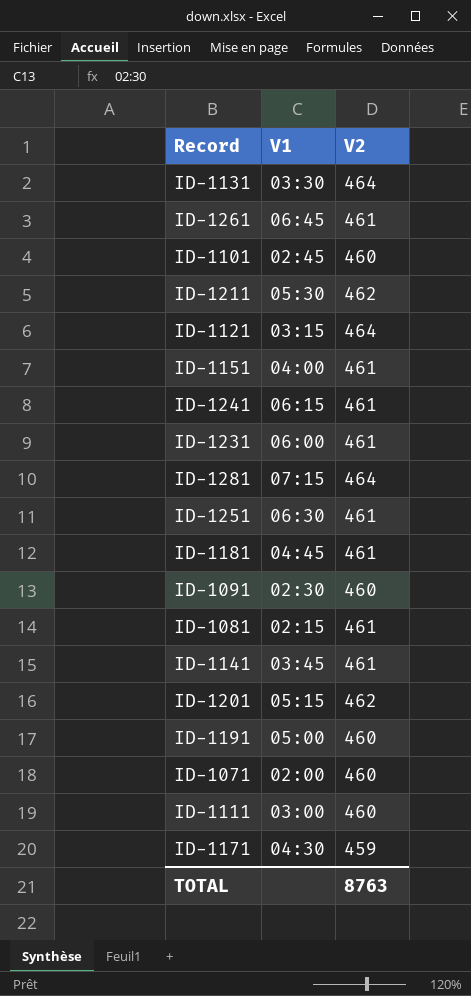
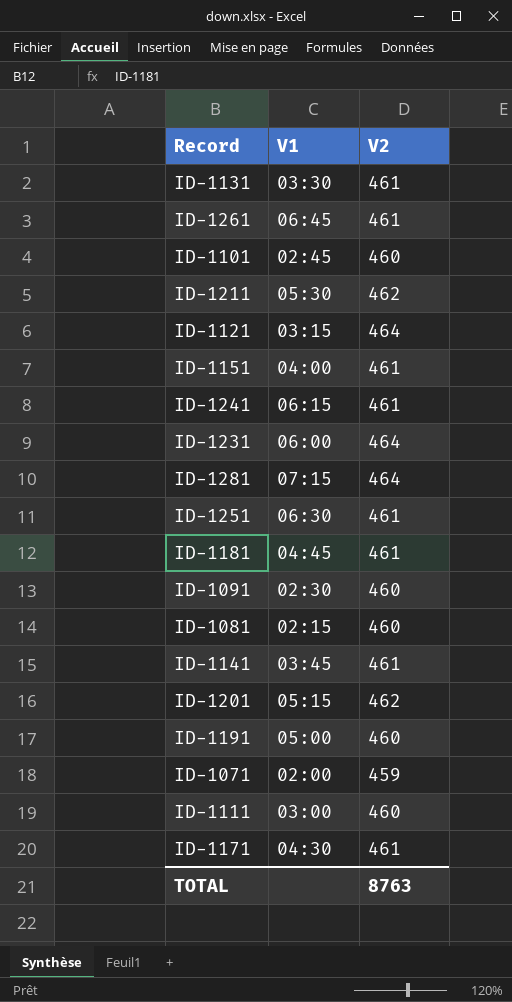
ID-1131 | V2: 464 -> 461
ID-1231 | V2: 461 -> 464
ID-1081 | V2: 461 -> 460
ID-1071 | V2: 460 -> 459
ID-1171 | V2: 459 -> 461

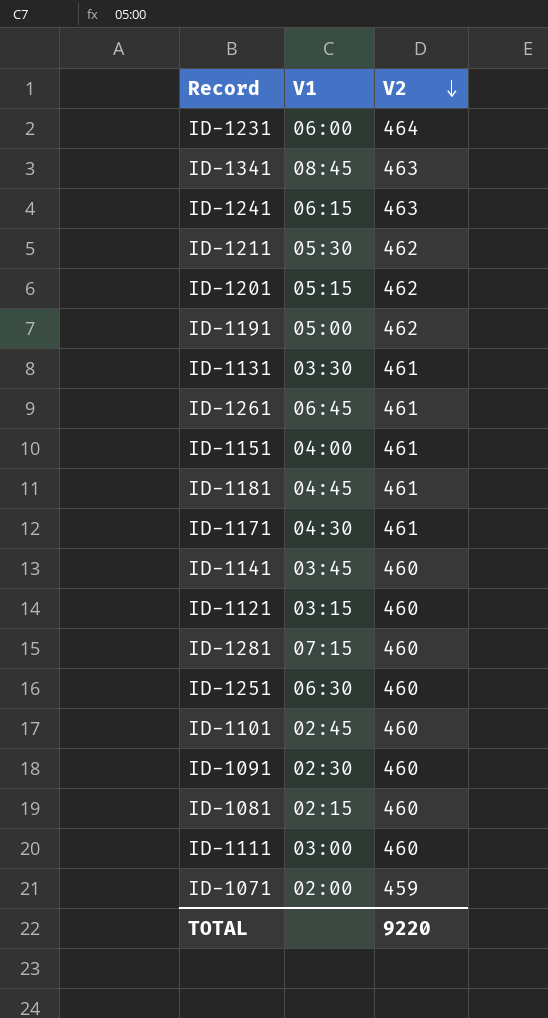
row order: none -> V2 descending
row ID-1341: none -> 08:45 | 463
ID-1241 | V2: 461 -> 463
ID-1191 | V2: 460 -> 462
ID-1141 | V2: 461 -> 460
ID-1121 | V2: 464 -> 460
ID-1281 | V2: 464 -> 460
ID-1251 | V2: 461 -> 460
TOTAL | V2: 8763 -> 9220

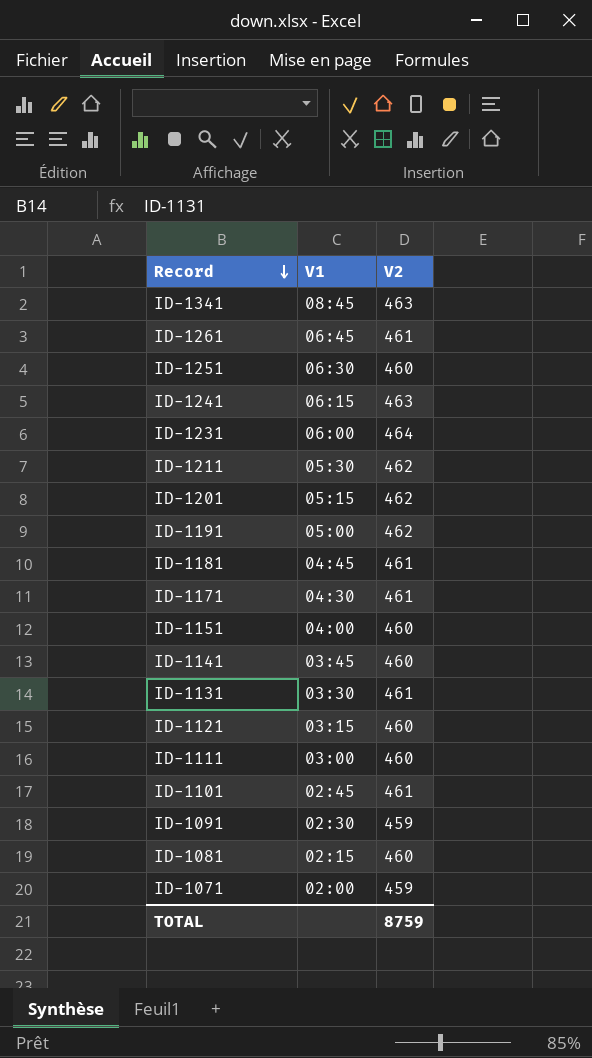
row order: V2 descending -> Record descending
row ID-1281: 07:15 | 460 -> none
ID-1151 | V2: 461 -> 460
ID-1101 | V2: 460 -> 461
ID-1091 | V2: 460 -> 459
TOTAL | V2: 9220 -> 8759

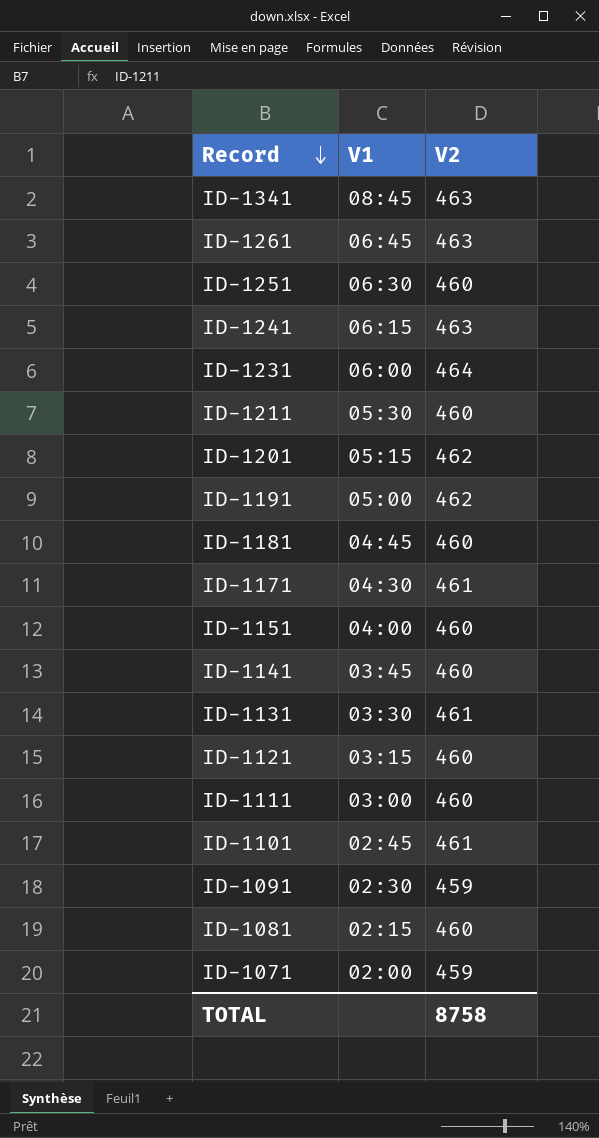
ID-1261 | V2: 461 -> 463
ID-1211 | V2: 462 -> 460
ID-1181 | V2: 461 -> 460
TOTAL | V2: 8759 -> 8758

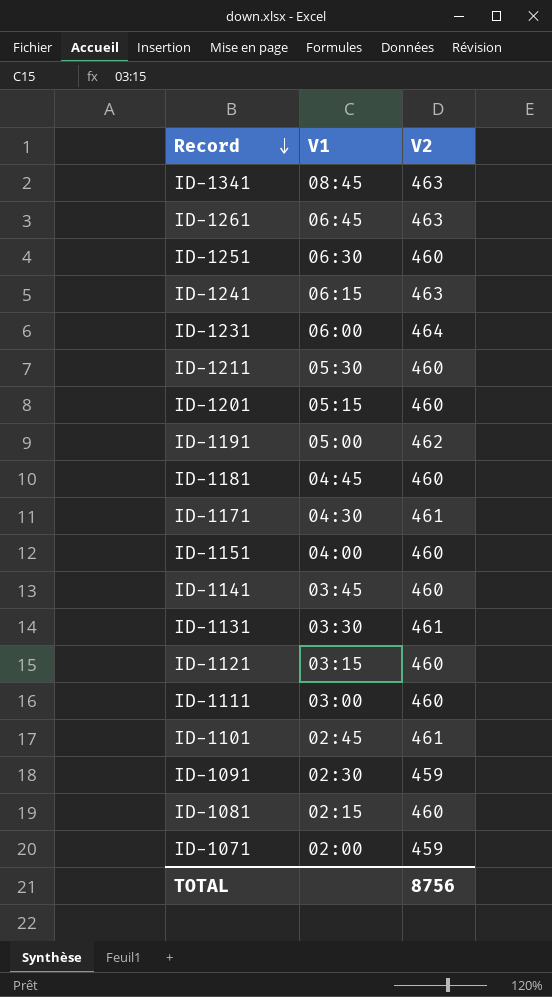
ID-1201 | V2: 462 -> 460
TOTAL | V2: 8758 -> 8756

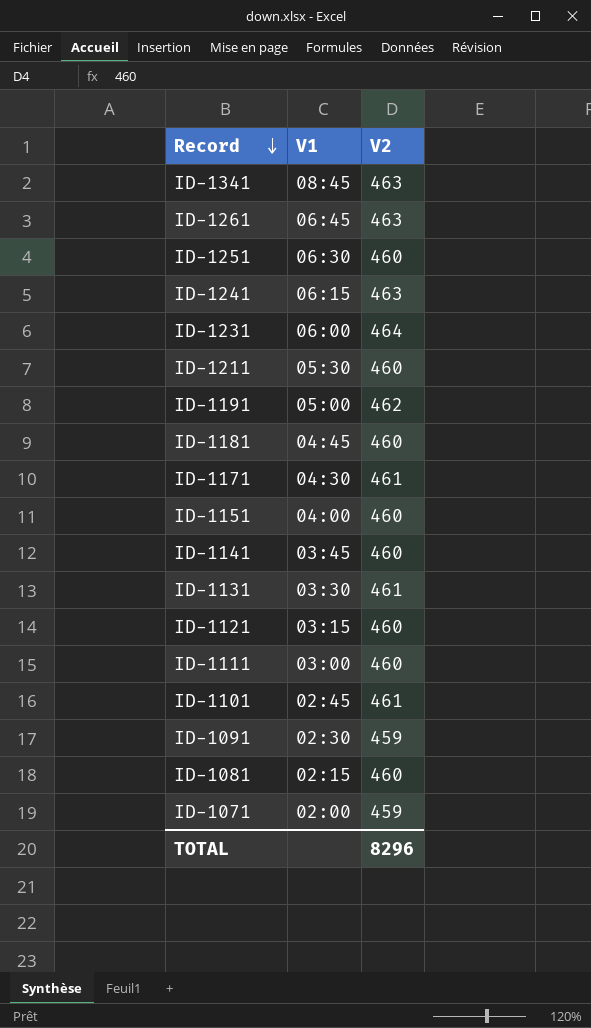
row ID-1201: 05:15 | 460 -> none
TOTAL | V2: 8756 -> 8296

